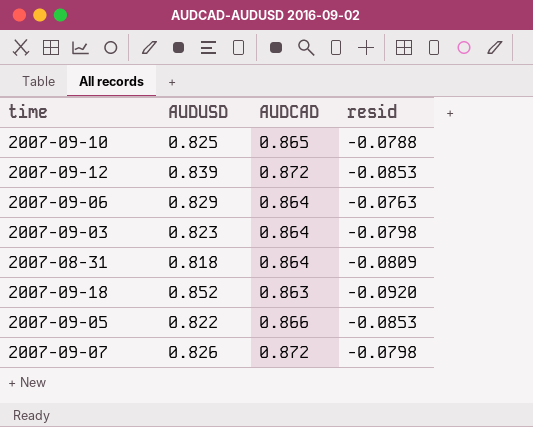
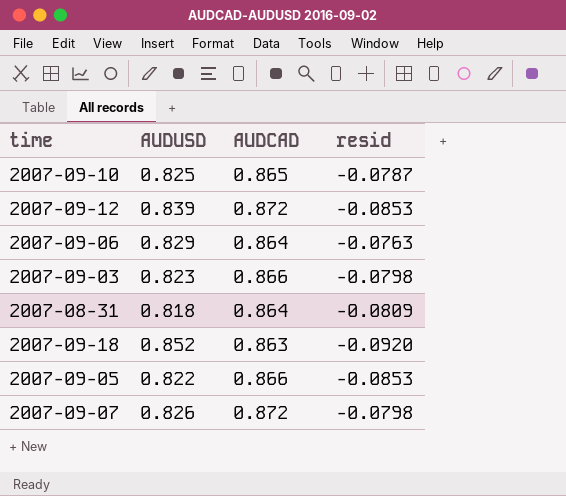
2007-09-10 | resid: -0.0788 -> -0.0787
2007-09-03 | AUDCAD: 0.864 -> 0.866

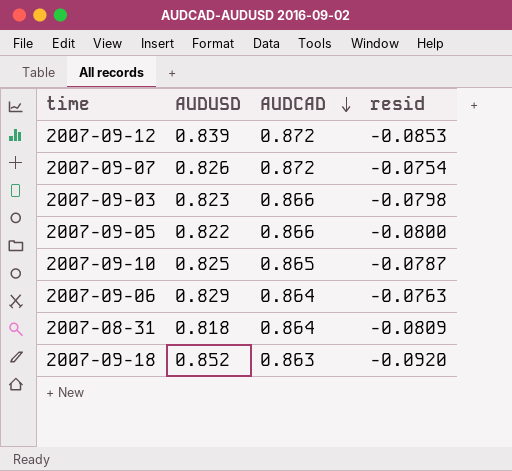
row order: none -> AUDCAD descending
2007-09-07 | resid: -0.0798 -> -0.0754
2007-09-05 | resid: -0.0853 -> -0.0800

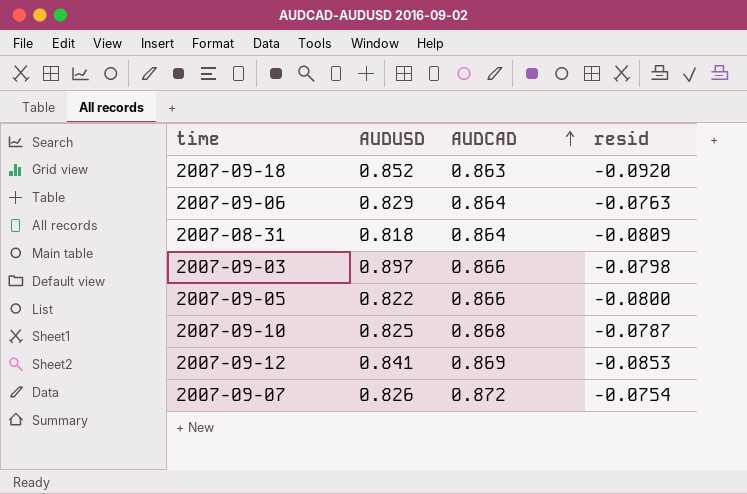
row order: AUDCAD descending -> AUDCAD ascending
2007-09-03 | AUDUSD: 0.823 -> 0.897
2007-09-10 | AUDCAD: 0.865 -> 0.868
2007-09-12 | AUDUSD: 0.839 -> 0.841
2007-09-12 | AUDCAD: 0.872 -> 0.869

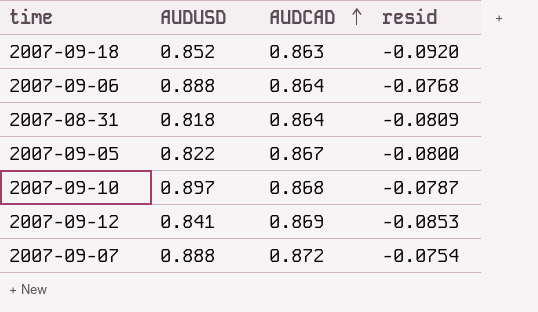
row 2007-09-03: 0.897 | 0.866 | -0.0798 -> none
2007-09-06 | AUDUSD: 0.829 -> 0.888
2007-09-06 | resid: -0.0763 -> -0.0768
2007-09-05 | AUDCAD: 0.866 -> 0.867
2007-09-10 | AUDUSD: 0.825 -> 0.897
2007-09-07 | AUDUSD: 0.826 -> 0.888

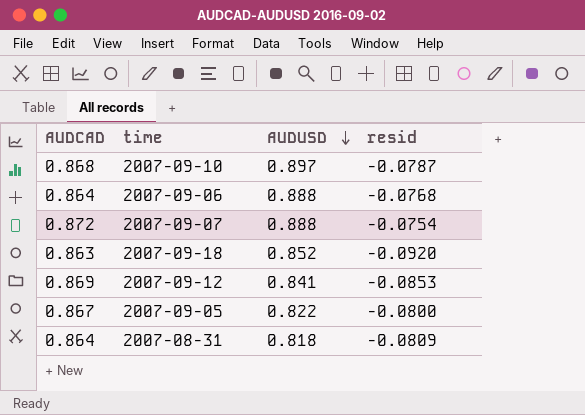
row order: AUDCAD ascending -> AUDUSD descending
column AUDCAD | position: 3 -> 1

